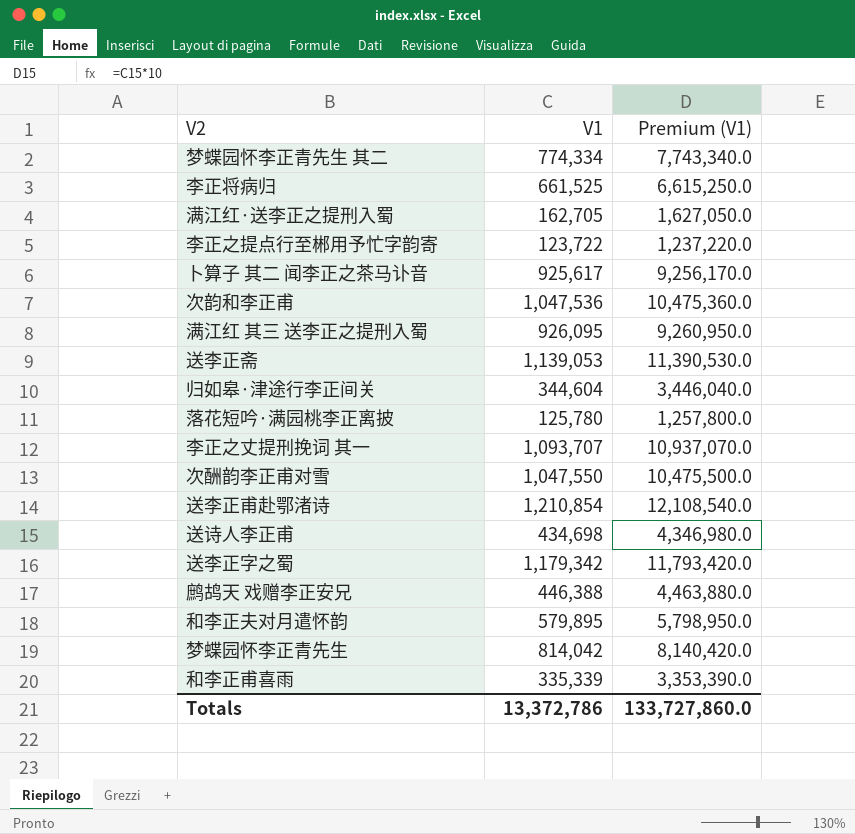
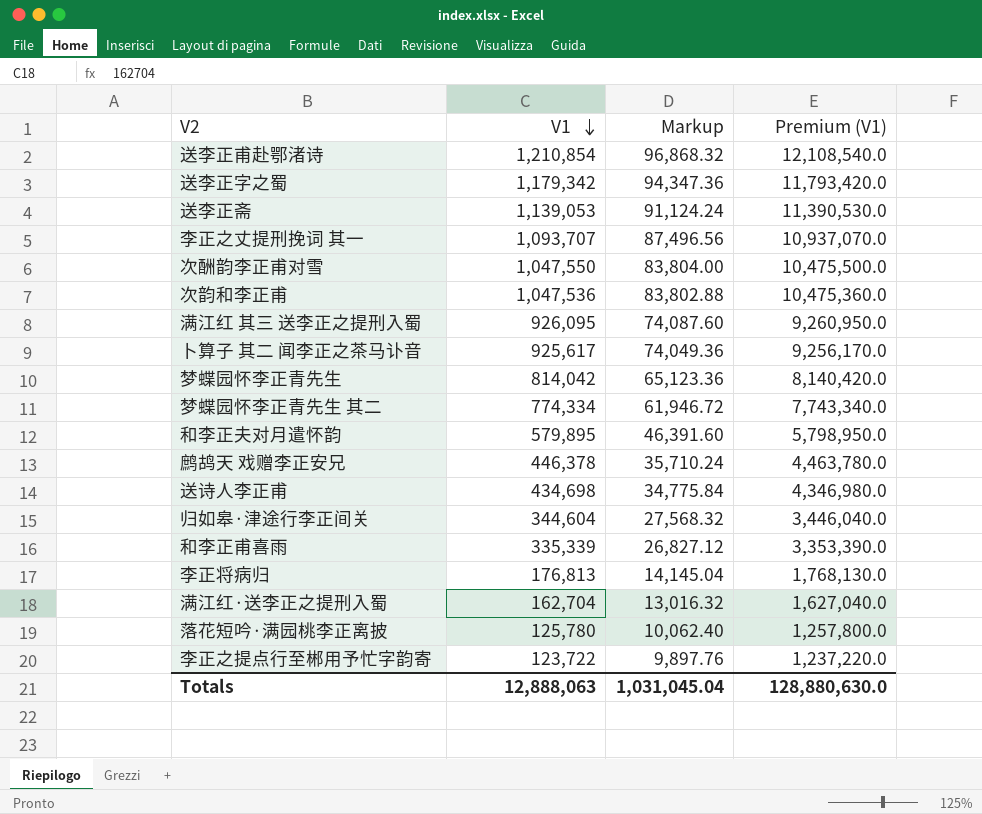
row order: none -> V1 descending
column Markup | formula: none -> [V1] * 0.08
鹧鸪天 戏赠李正安兄 | V1: 446,388 -> 446,378
鹧鸪天 戏赠李正安兄 | Premium (V1): 4,463,880.0 -> 4,463,780.0
李正将病归 | V1: 661,525 -> 176,813
李正将病归 | Premium (V1): 6,615,250.0 -> 1,768,130.0
满江红·送李正之提刑入蜀 | V1: 162,705 -> 162,704
满江红·送李正之提刑入蜀 | Premium (V1): 1,627,050.0 -> 1,627,040.0
Totals | V1: 13,372,786 -> 12,888,063
Totals | Premium (V1): 133,727,860.0 -> 128,880,630.0

